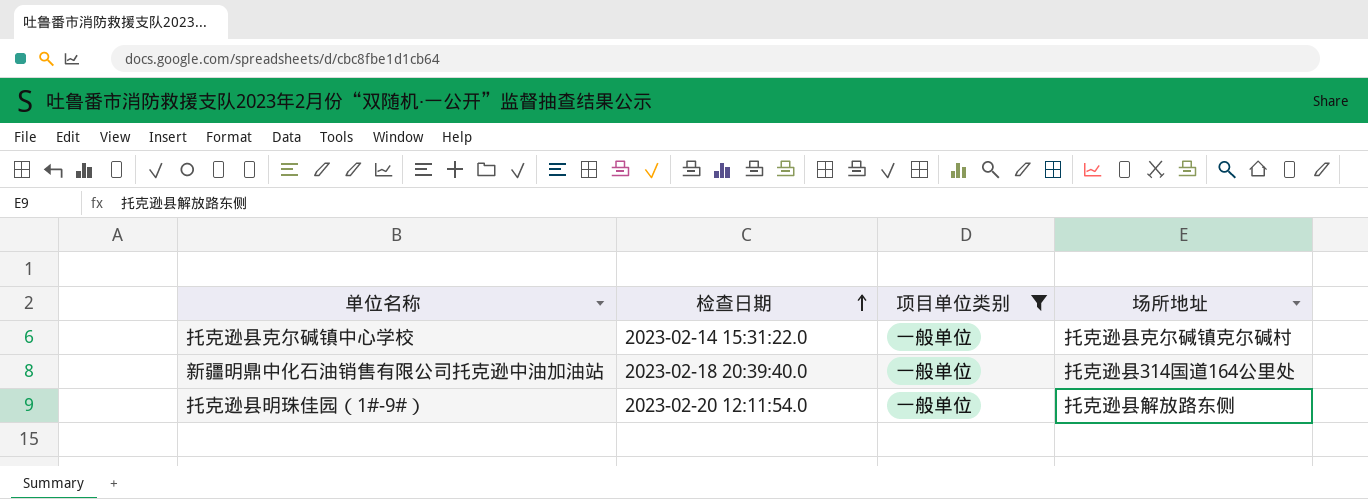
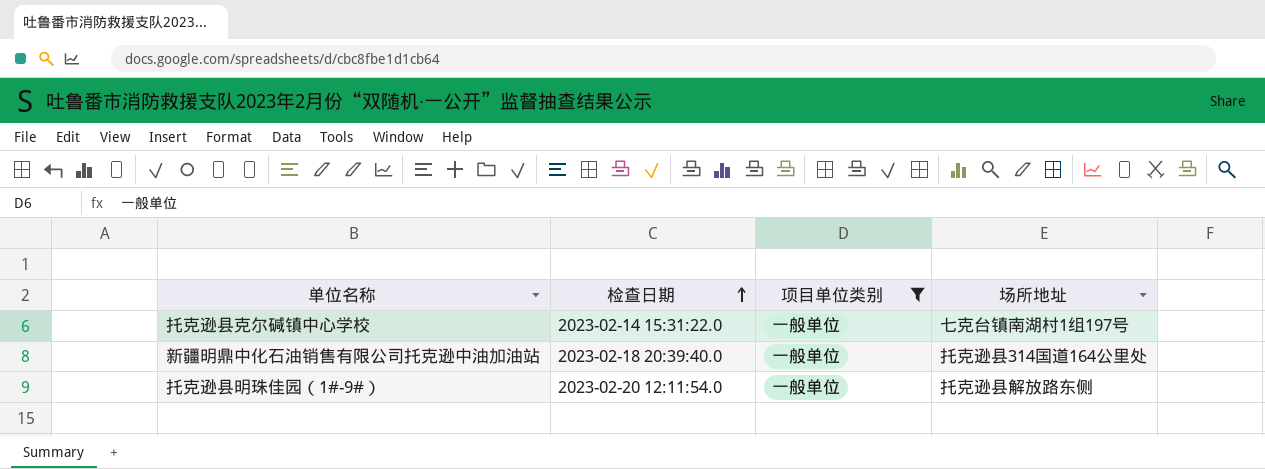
托克逊县克尔碱镇中心学校 | 场所地址: 托克逊县克尔碱镇克尔碱村 -> 七克台镇南湖村1组197号

